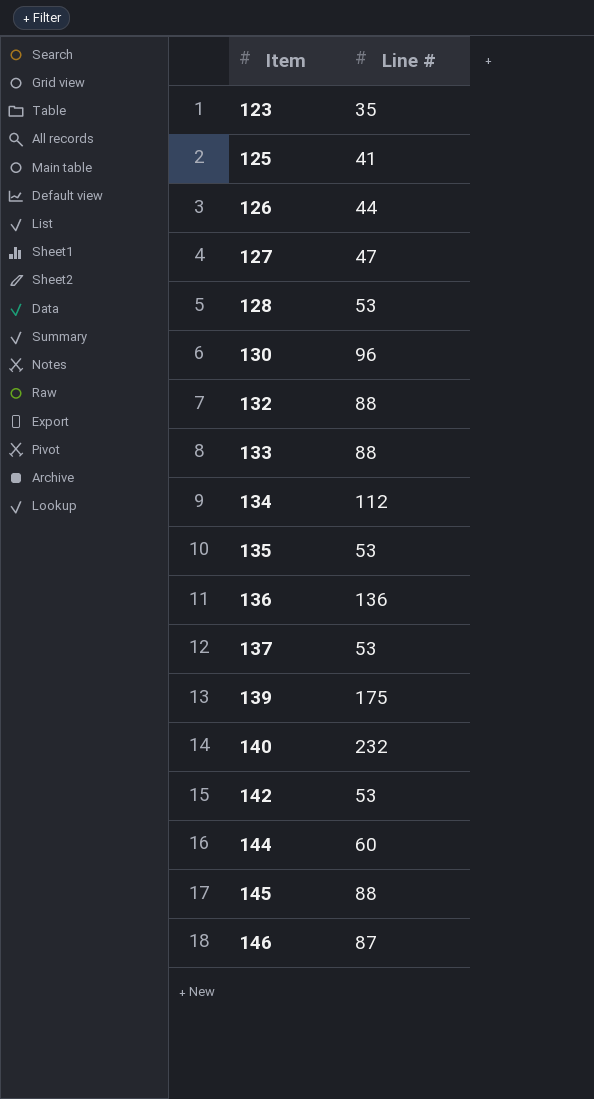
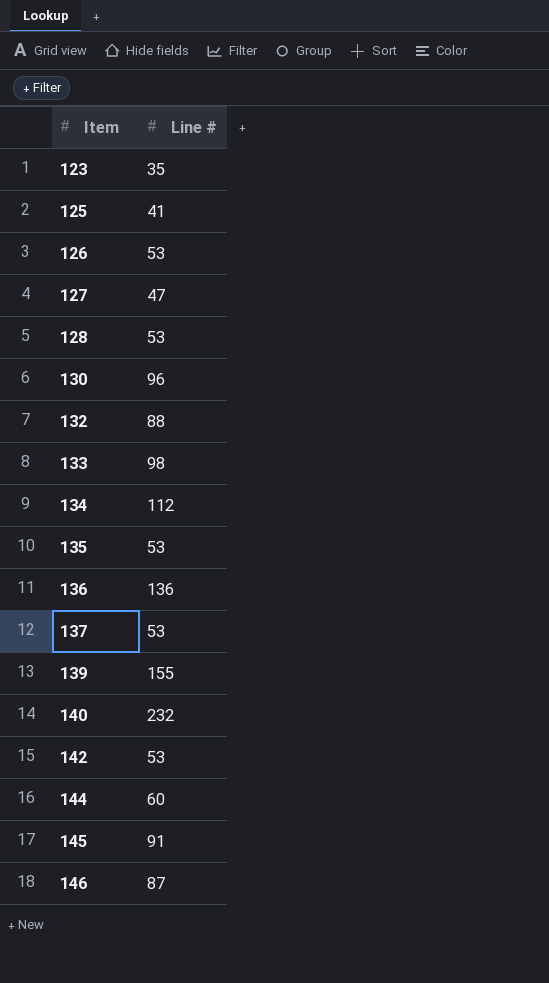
126 | Line #: 44 -> 53
133 | Line #: 88 -> 98
139 | Line #: 175 -> 155
145 | Line #: 88 -> 91

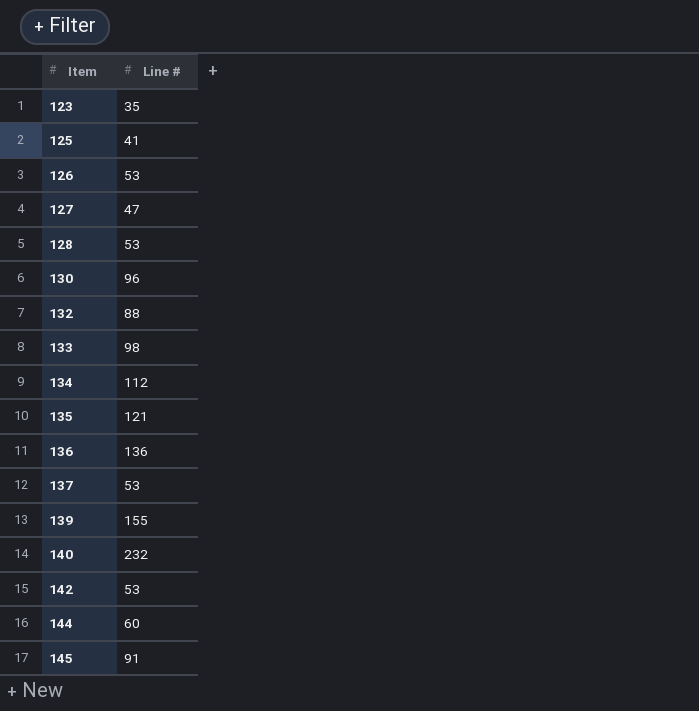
row 146: 87 -> none
135 | Line #: 53 -> 121

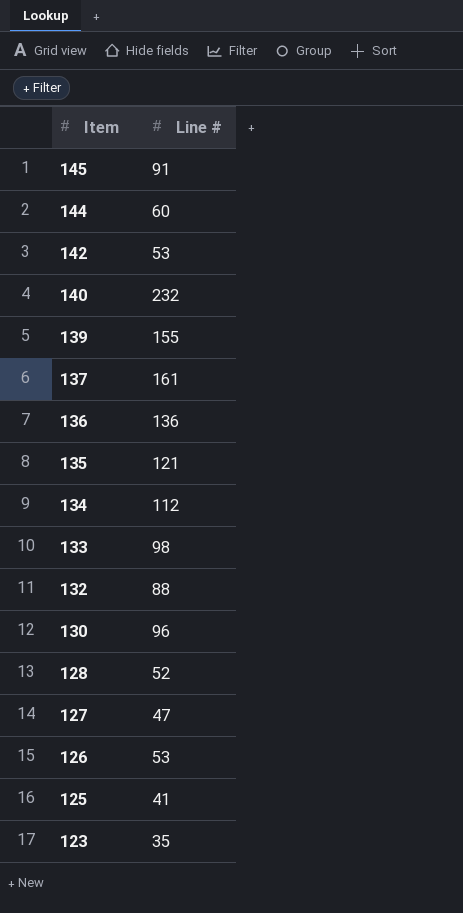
row order: Item ascending -> Item descending
137 | Line #: 53 -> 161
128 | Line #: 53 -> 52

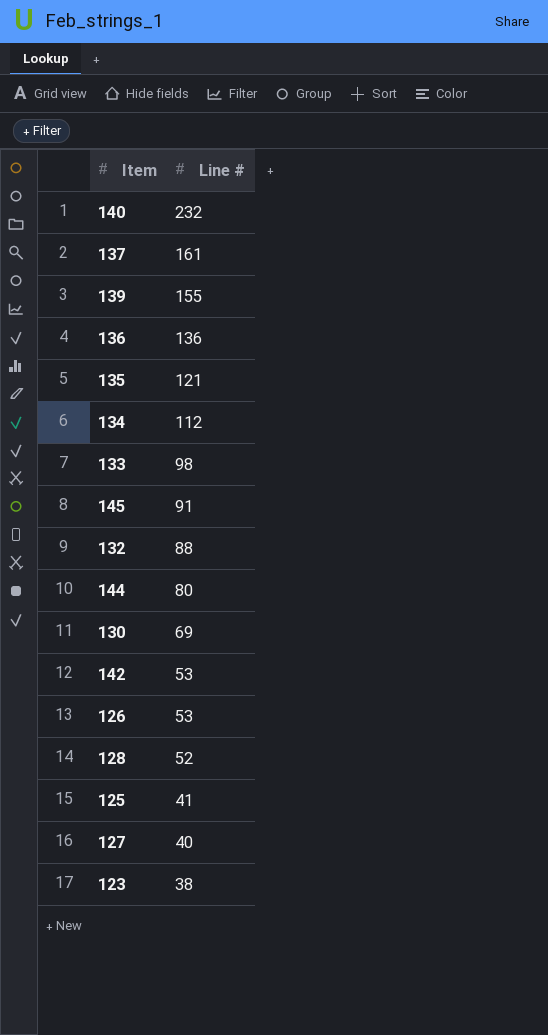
row order: Item descending -> Line # descending
144 | Line #: 60 -> 80
130 | Line #: 96 -> 69
127 | Line #: 47 -> 40
123 | Line #: 35 -> 38

